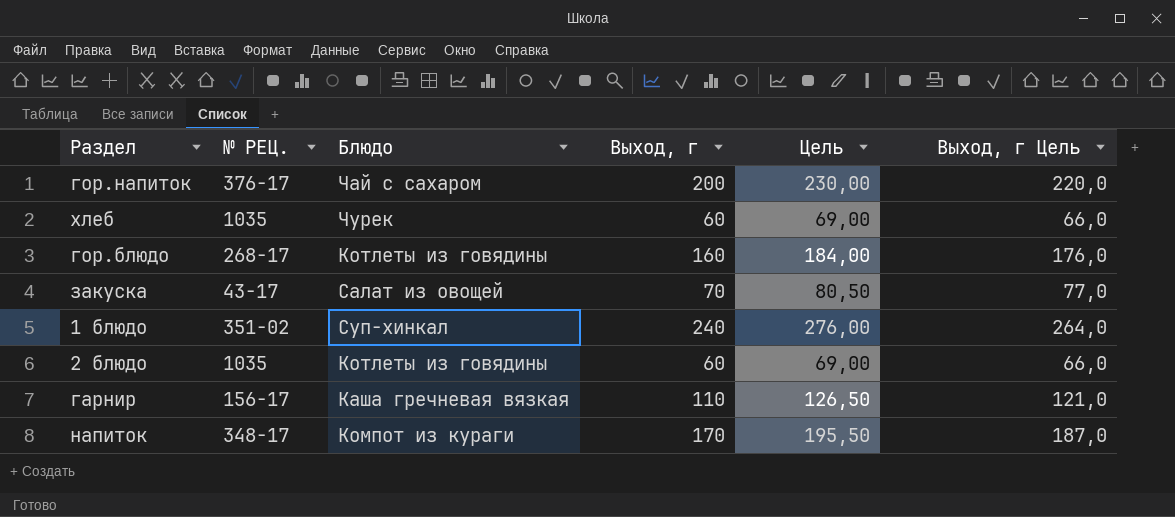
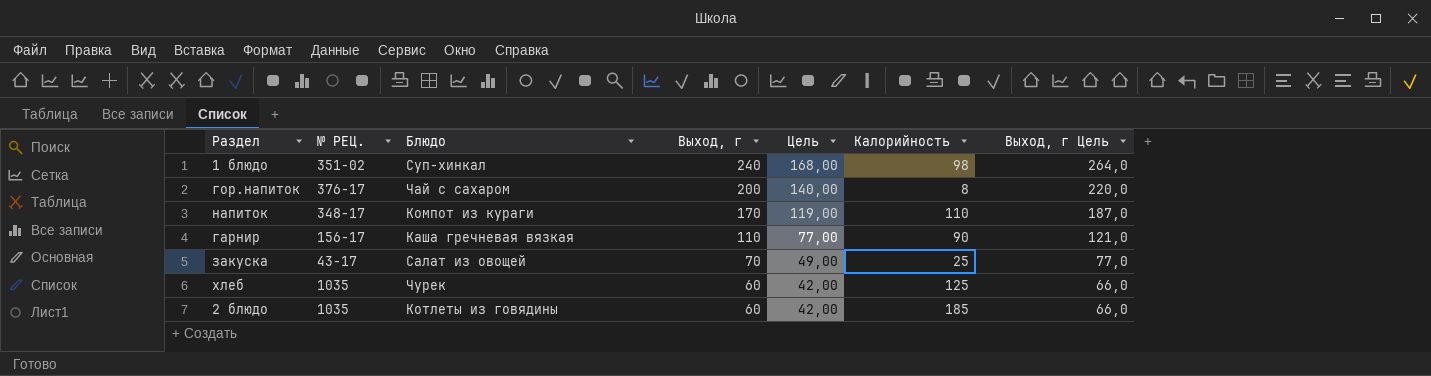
row order: none -> Выход, г descending
column Цель | formula: [Выход, г] * 1,15 -> [Выход, г] * 0,7
column Калорийность | position: none -> 6
row гор.блюдо: 268-17 | Котлеты из говядины | 160 | 184,00 | 176,0 -> none

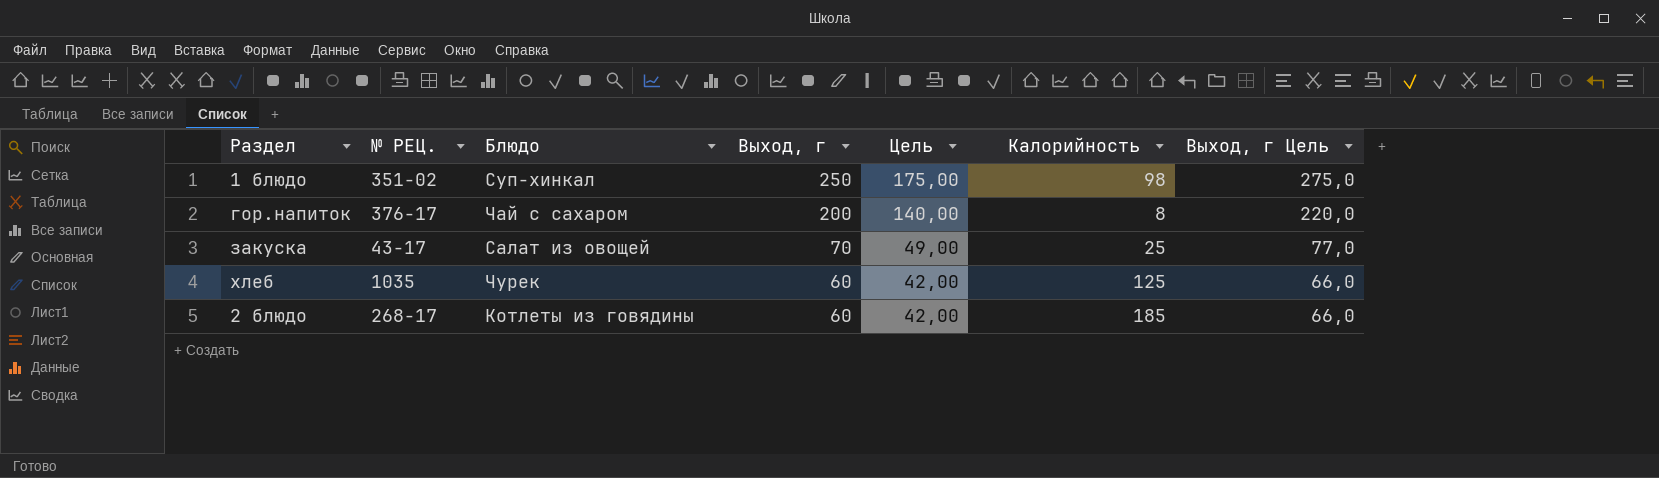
row напиток: 348-17 | Компот из кураги | 170 | 119,00 | 110 | 187,0 -> none
row гарнир: 156-17 | Каша гречневая вязкая | 110 | 77,00 | 90 | 121,0 -> none
1 блюдо | Выход, г: 240 -> 250
1 блюдо | Цель: 168,00 -> 175,00
1 блюдо | Выход, г Цель: 264,0 -> 275,0
2 блюдо | № РЕЦ.: 1035 -> 268-17

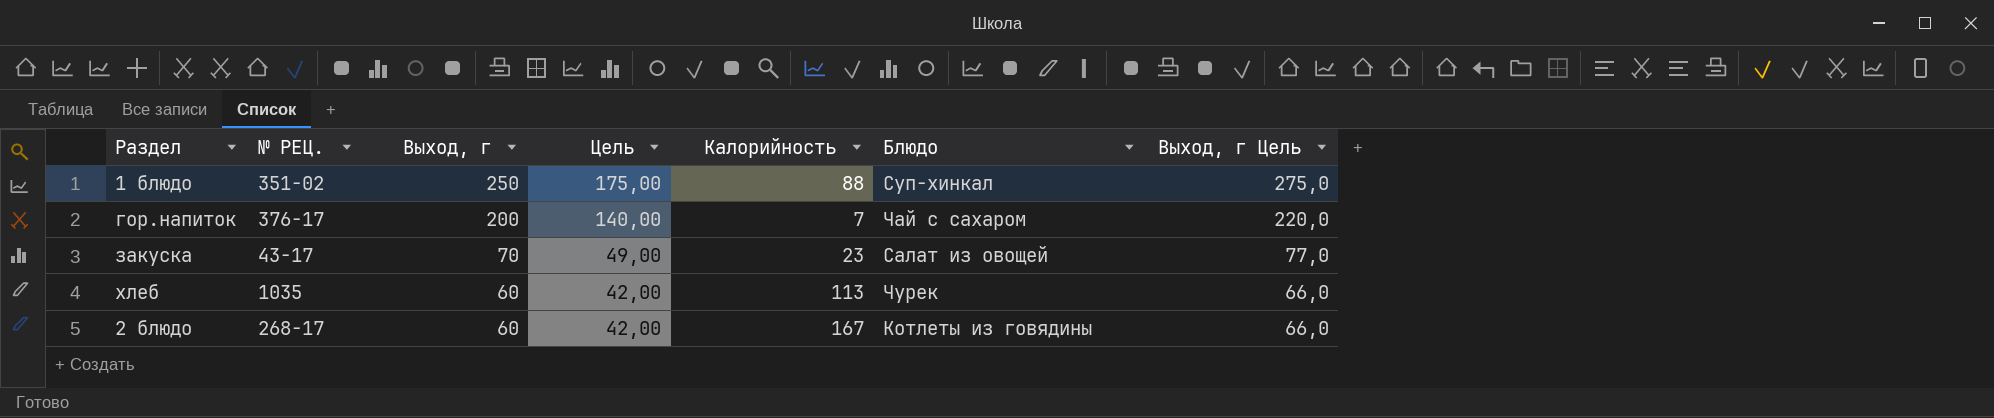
column Блюдо | position: 3 -> 6
1 блюдо | Калорийность: 98 -> 88
гор.напиток | Калорийность: 8 -> 7
закуска | Калорийность: 25 -> 23
хлеб | Калорийность: 125 -> 113
2 блюдо | Калорийность: 185 -> 167

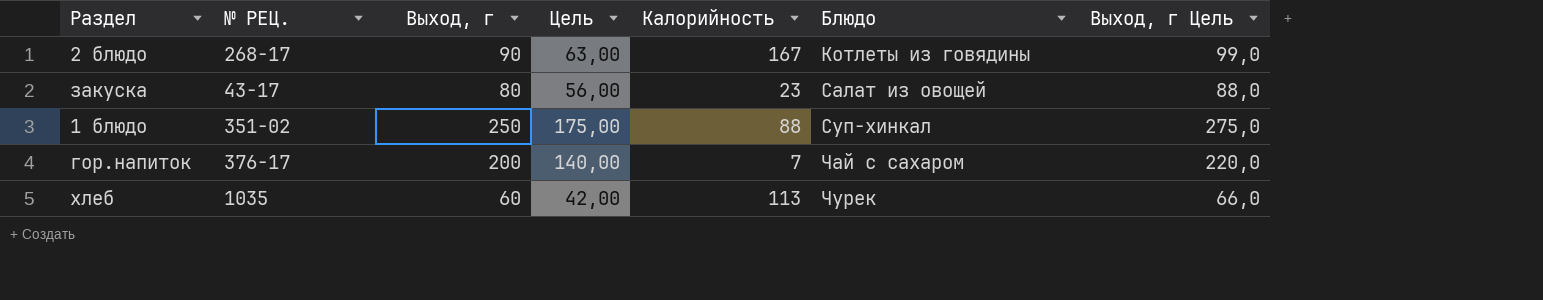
row order: Выход, г descending -> Блюдо ascending
2 блюдо | Выход, г: 60 -> 90
2 блюдо | Цель: 42,00 -> 63,00
2 блюдо | Выход, г Цель: 66,0 -> 99,0
закуска | Выход, г: 70 -> 80
закуска | Цель: 49,00 -> 56,00
закуска | Выход, г Цель: 77,0 -> 88,0

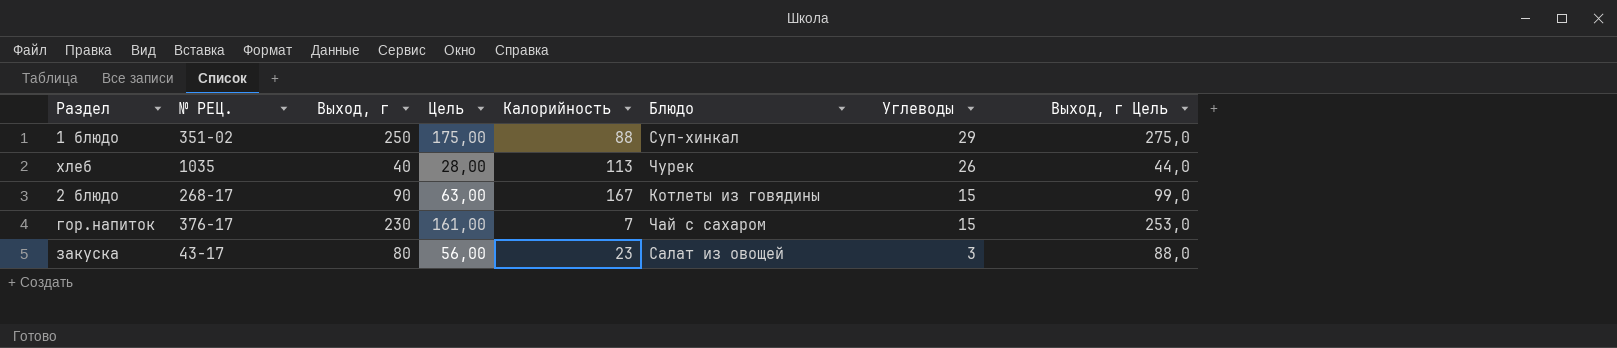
row order: Блюдо ascending -> Углеводы descending
column Углеводы | position: none -> 7
хлеб | Выход, г: 60 -> 40
хлеб | Цель: 42,00 -> 28,00
хлеб | Выход, г Цель: 66,0 -> 44,0
гор.напиток | Выход, г: 200 -> 230
гор.напиток | Цель: 140,00 -> 161,00
гор.напиток | Выход, г Цель: 220,0 -> 253,0

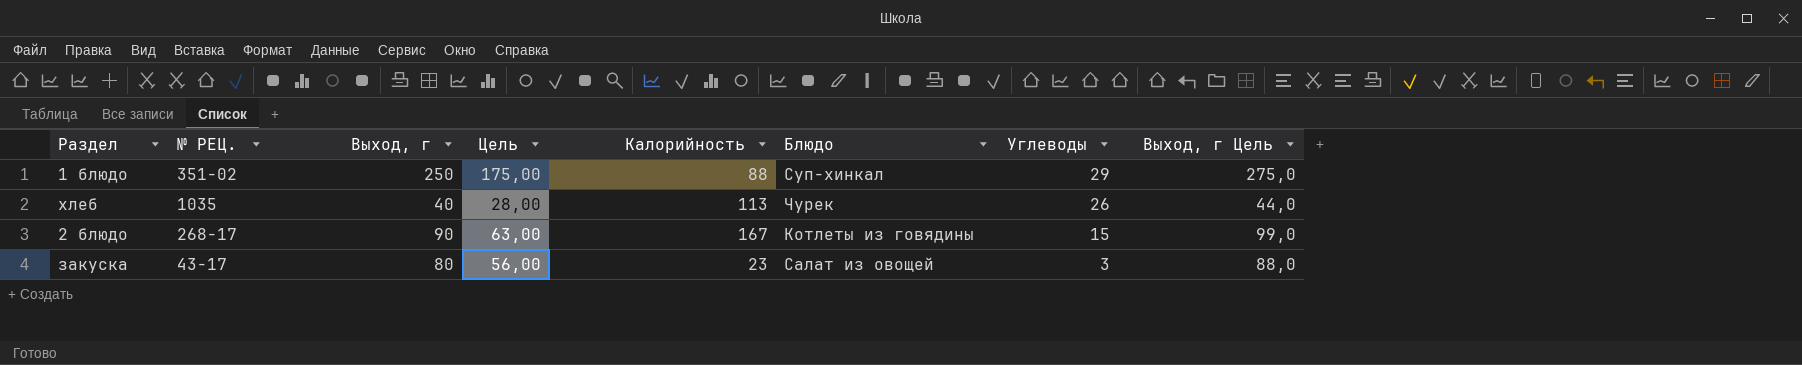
row гор.напиток: 376-17 | 230 | 161,00 | 7 | Чай с сахаром | 15 | 253,0 -> none

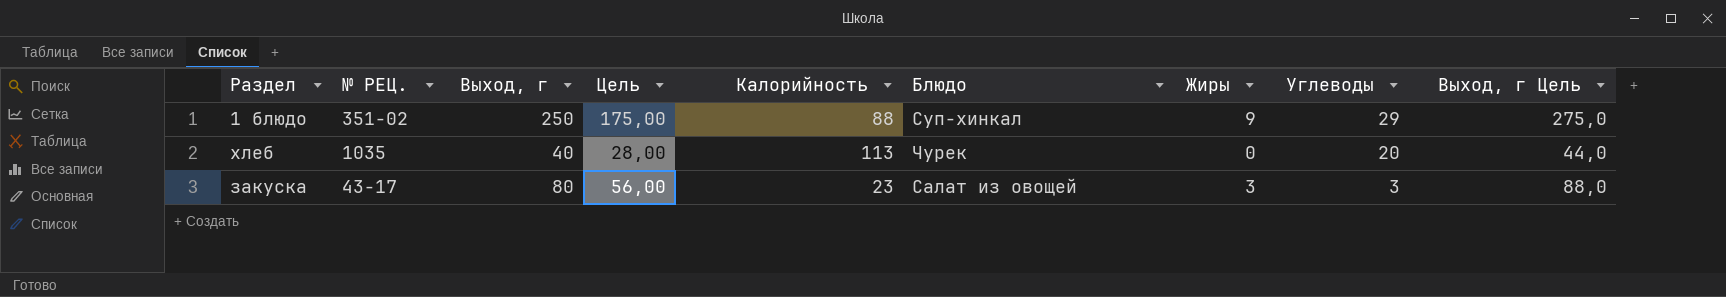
column Жиры | position: none -> 7
row 2 блюдо: 268-17 | 90 | 63,00 | 167 | Котлеты из говядины | 15 | 99,0 -> none
хлеб | Углеводы: 26 -> 20

